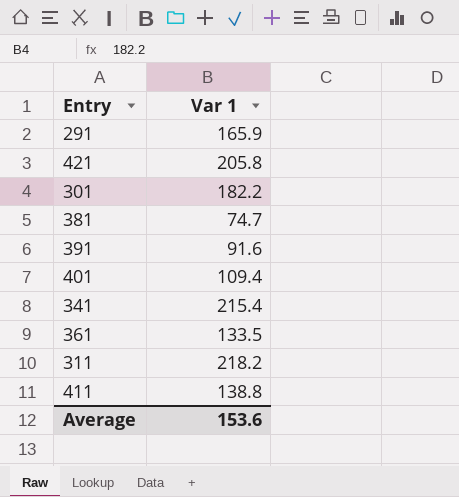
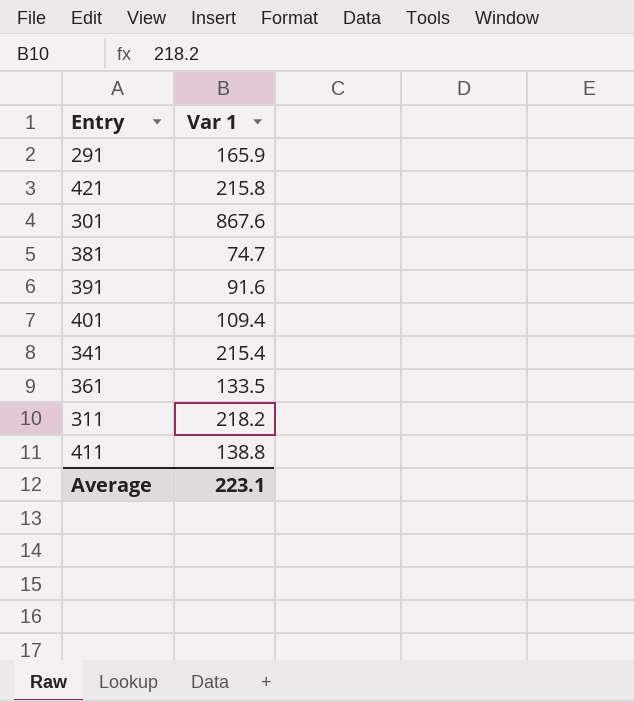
421 | Var 1: 205.8 -> 215.8
301 | Var 1: 182.2 -> 867.6
Average | Var 1: 153.6 -> 223.1

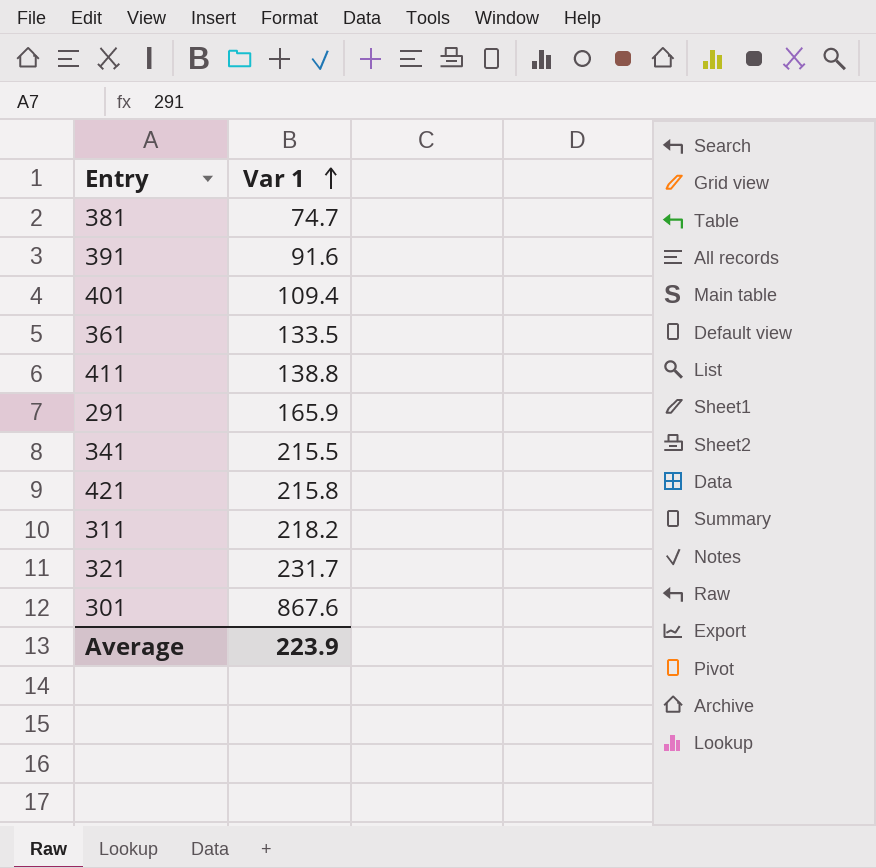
row order: none -> Var 1 ascending
341 | Var 1: 215.4 -> 215.5
row 321: none -> 231.7
Average | Var 1: 223.1 -> 223.9

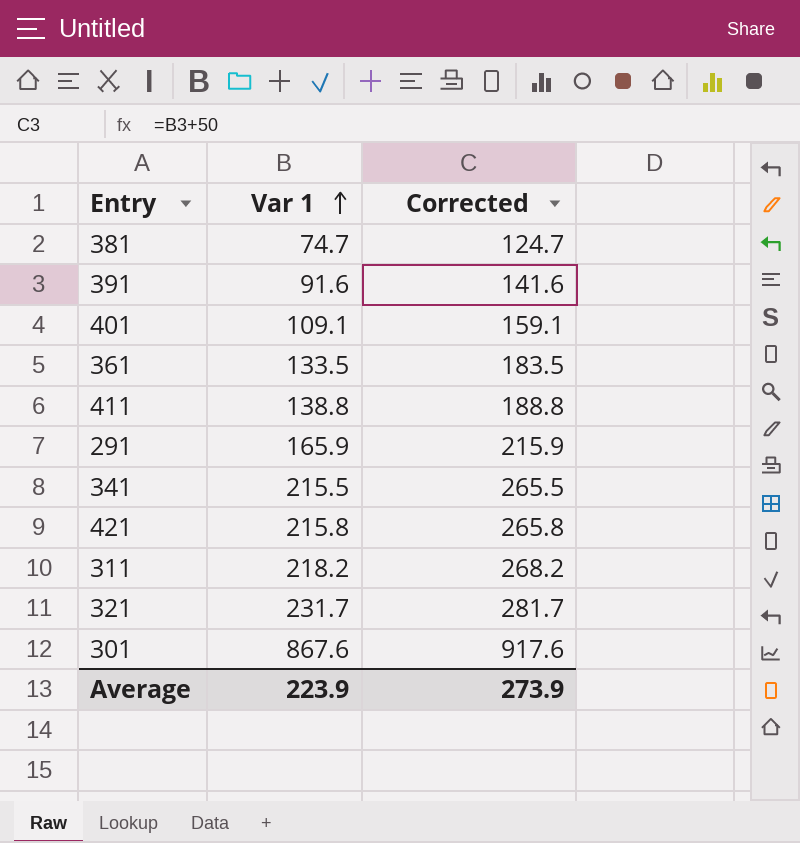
column Corrected | formula: none -> [Var 1] + 50
401 | Var 1: 109.4 -> 109.1

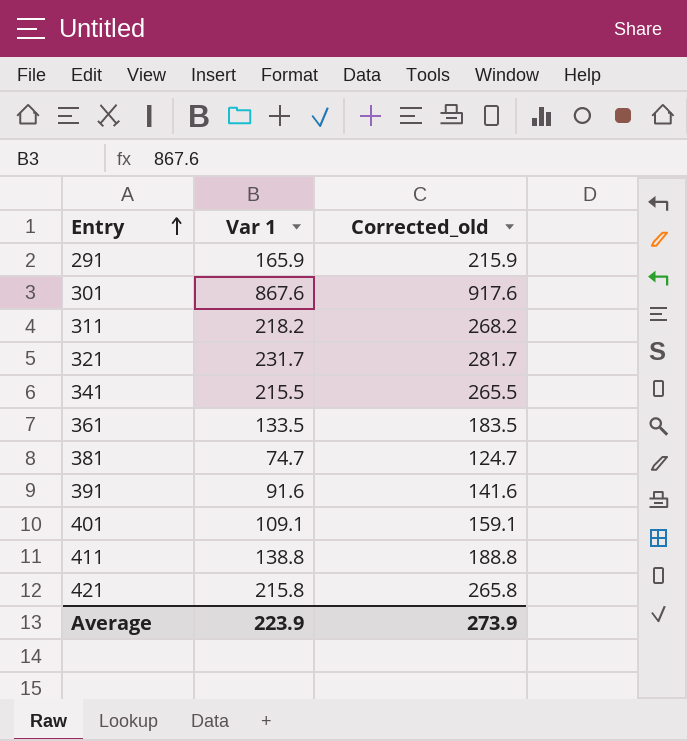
row order: Var 1 ascending -> Entry ascending
column name: Corrected -> Corrected_old

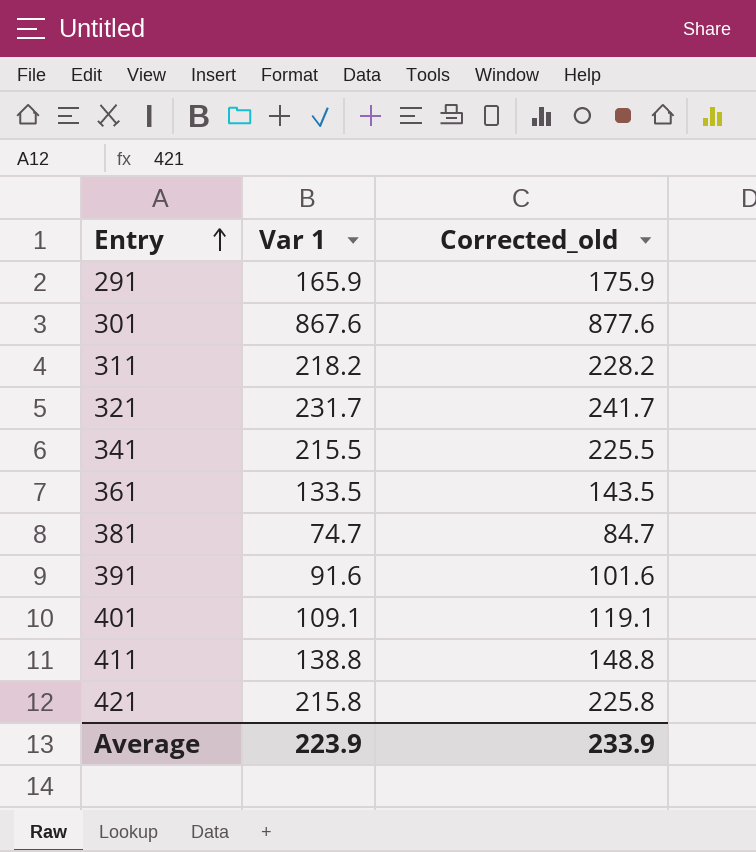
column Corrected_old | formula: [Var 1] + 50 -> [Var 1] + 10
Average | Corrected_old: 273.9 -> 233.9

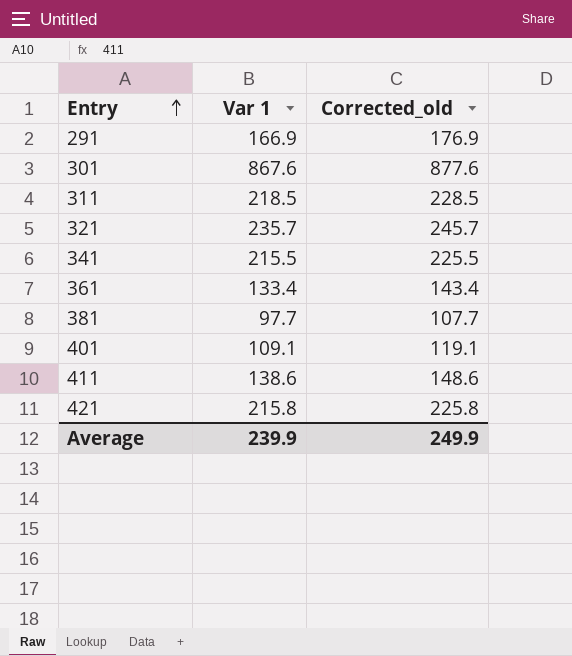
row 391: 91.6 | 101.6 -> none
291 | Var 1: 165.9 -> 166.9
291 | Corrected_old: 175.9 -> 176.9
311 | Var 1: 218.2 -> 218.5
311 | Corrected_old: 228.2 -> 228.5
321 | Var 1: 231.7 -> 235.7
321 | Corrected_old: 241.7 -> 245.7
361 | Var 1: 133.5 -> 133.4
361 | Corrected_old: 143.5 -> 143.4
381 | Var 1: 74.7 -> 97.7
381 | Corrected_old: 84.7 -> 107.7
411 | Var 1: 138.8 -> 138.6
411 | Corrected_old: 148.8 -> 148.6
Average | Var 1: 223.9 -> 239.9
Average | Corrected_old: 233.9 -> 249.9

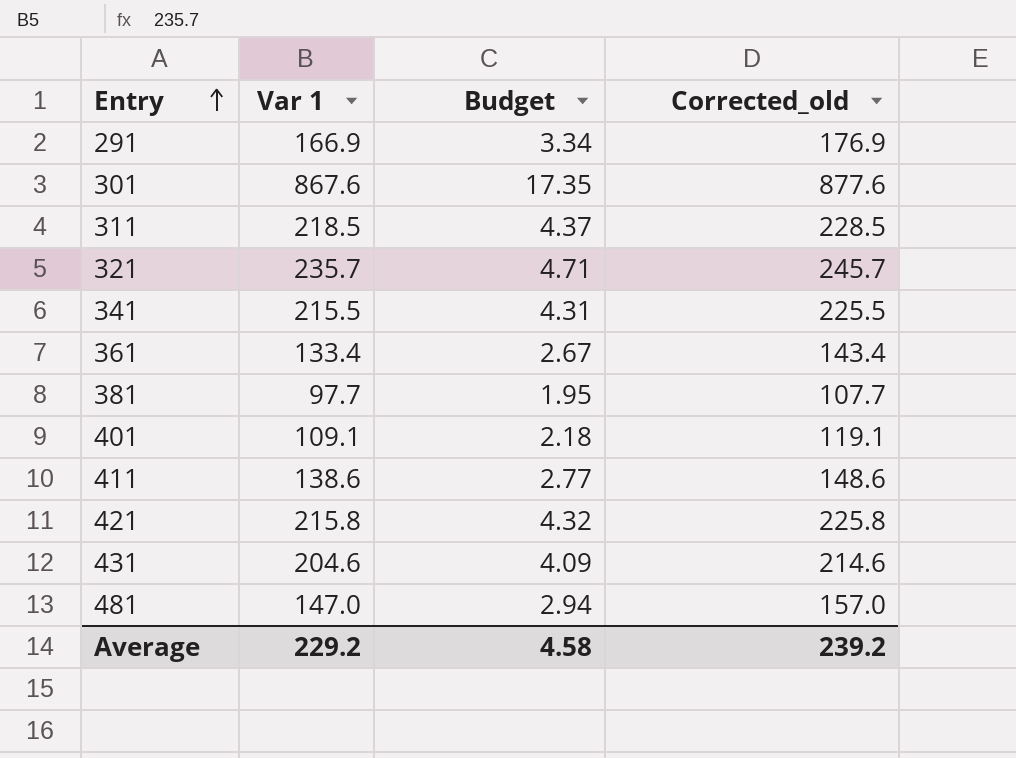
column Budget | formula: none -> [Var 1] * 0.02
row 431: none -> 204.6 | 4.09 | 214.6
row 481: none -> 147.0 | 2.94 | 157.0
Average | Var 1: 239.9 -> 229.2
Average | Corrected_old: 249.9 -> 239.2

